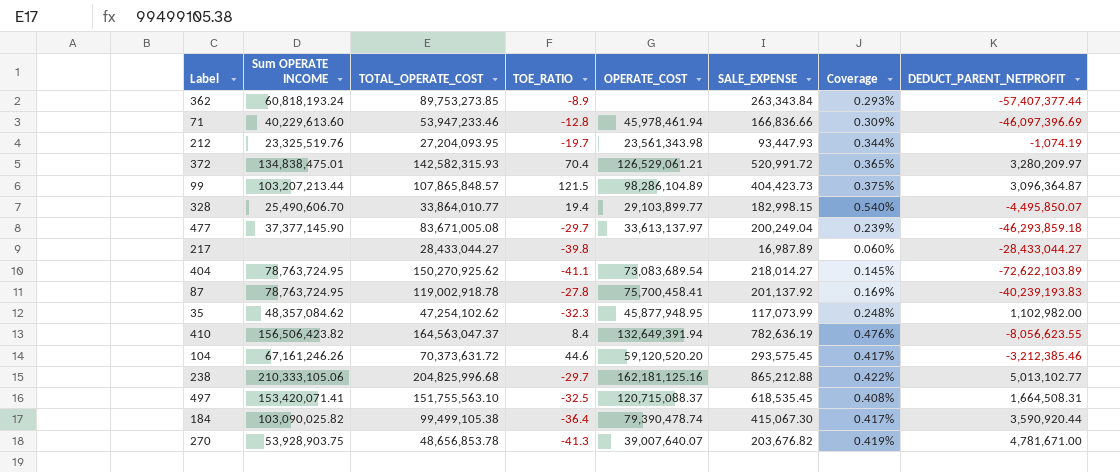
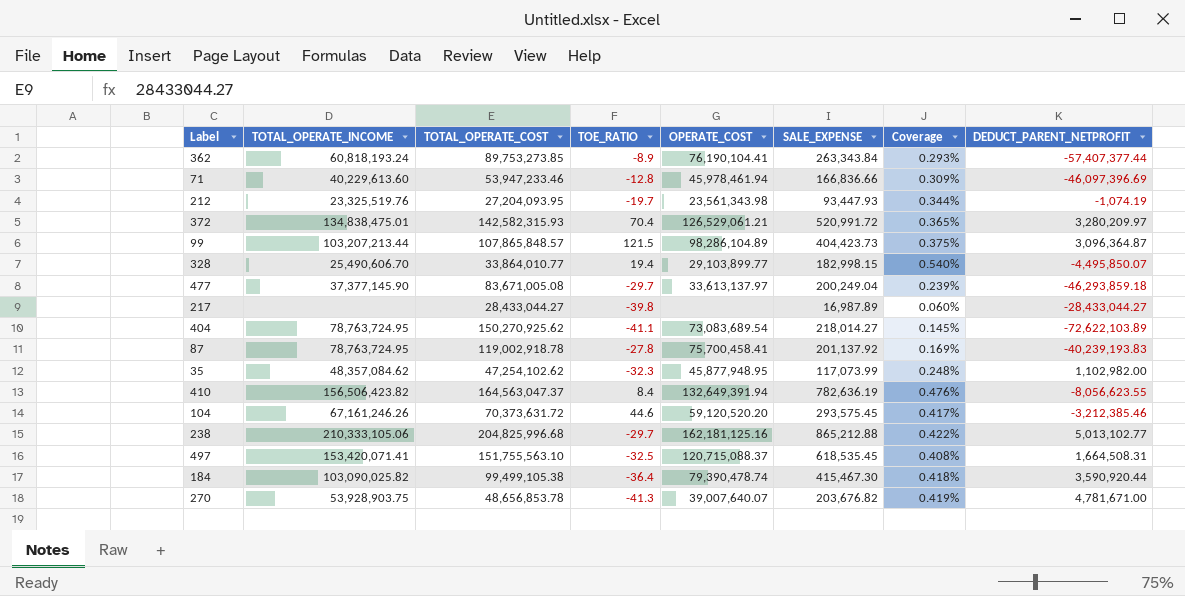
column name: Sum OPERATE INCOME -> TOTAL_OPERATE_INCOME
362 | OPERATE_COST: none -> 76,190,104.41
184 | SALE_EXPENSE: 415,067.30 -> 415,467.30
184 | Coverage: 0.417% -> 0.418%

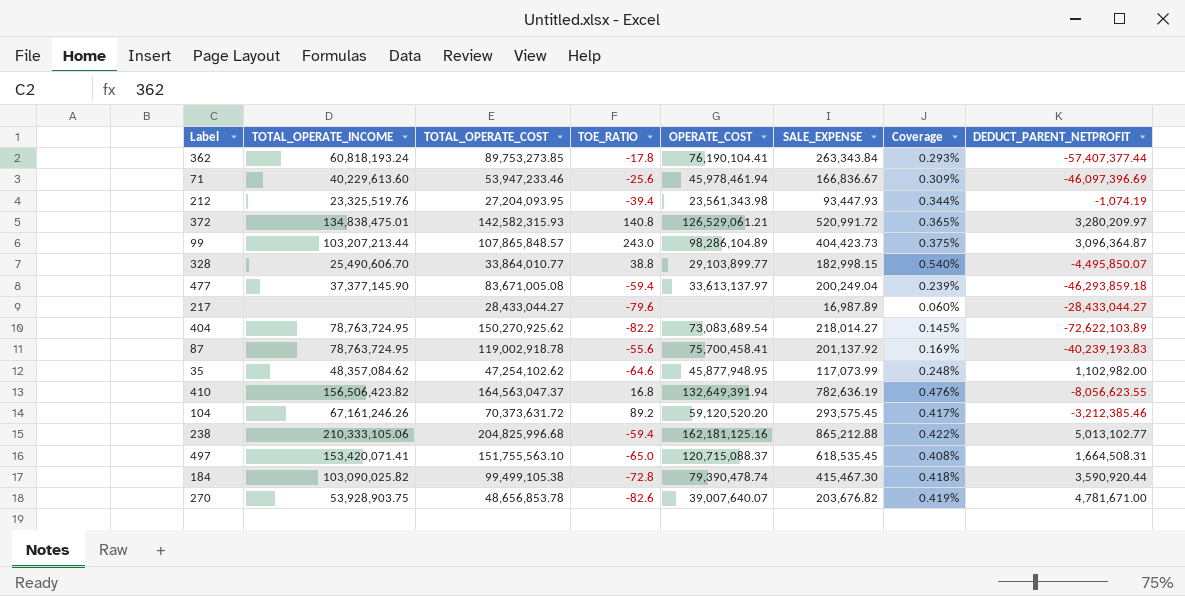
362 | TOE_RATIO: -8.9 -> -17.8
71 | TOE_RATIO: -12.8 -> -25.6
71 | SALE_EXPENSE: 166,836.66 -> 166,836.67
212 | TOE_RATIO: -19.7 -> -39.4
372 | TOE_RATIO: 70.4 -> 140.8
99 | TOE_RATIO: 121.5 -> 243.0
328 | TOE_RATIO: 19.4 -> 38.8
477 | TOE_RATIO: -29.7 -> -59.4
217 | TOE_RATIO: -39.8 -> -79.6
404 | TOE_RATIO: -41.1 -> -82.2
87 | TOE_RATIO: -27.8 -> -55.6
35 | TOE_RATIO: -32.3 -> -64.6
410 | TOE_RATIO: 8.4 -> 16.8
104 | TOE_RATIO: 44.6 -> 89.2
238 | TOE_RATIO: -29.7 -> -59.4
497 | TOE_RATIO: -32.5 -> -65.0
184 | TOE_RATIO: -36.4 -> -72.8
270 | TOE_RATIO: -41.3 -> -82.6

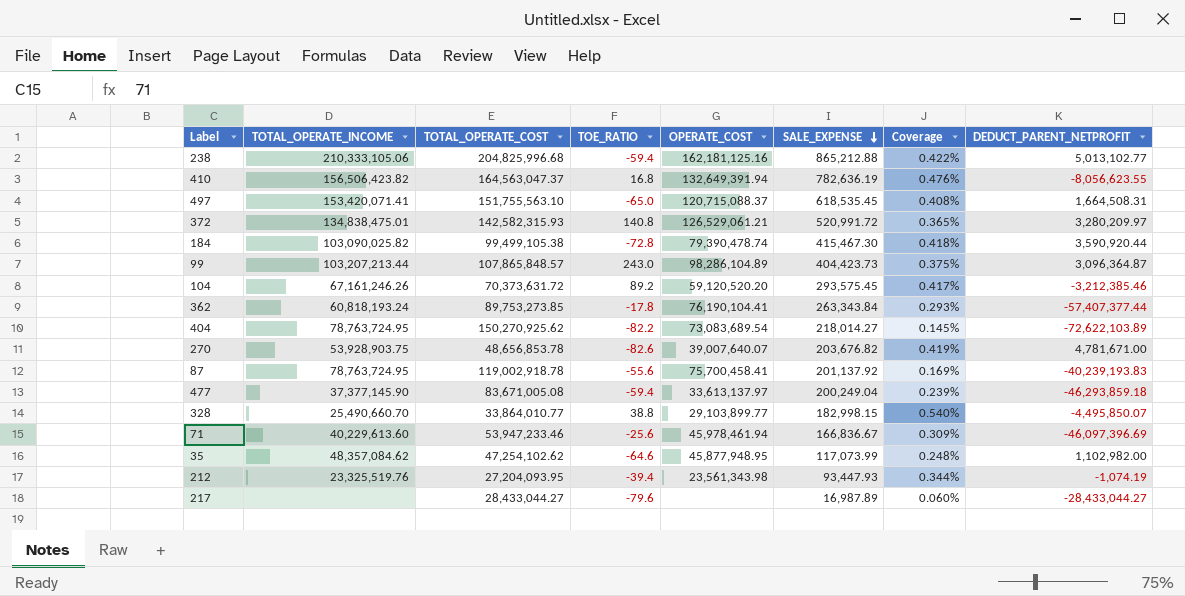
row order: none -> SALE_EXPENSE descending
328 | TOTAL_OPERATE_INCOME: 25,490,606.70 -> 25,490,660.70

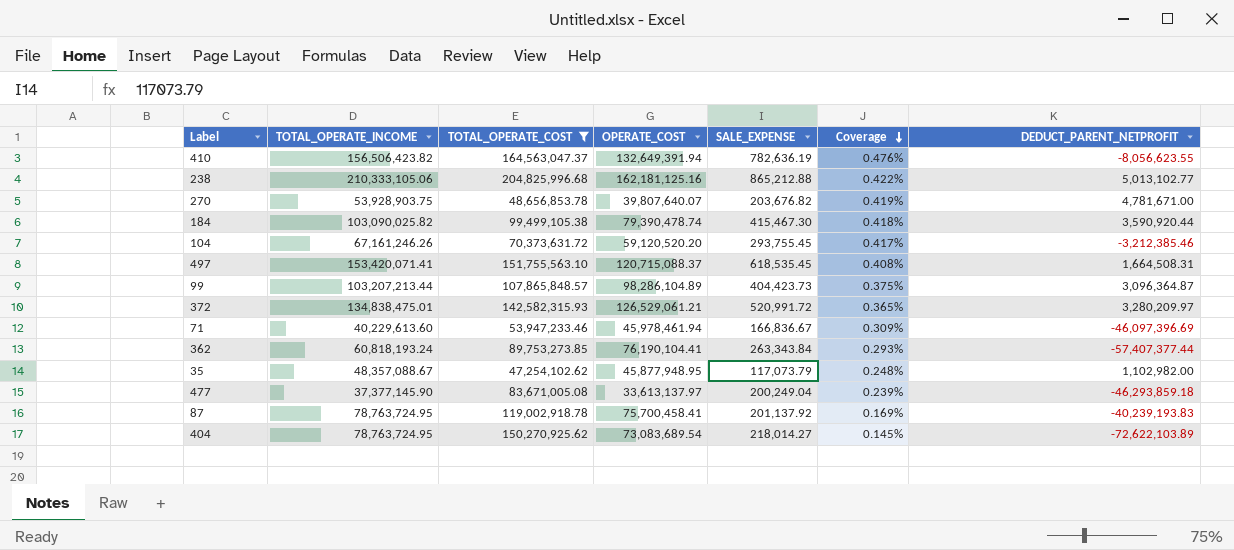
filter: none -> TOTAL_OPERATE_COST >= 47,254,102.62
row order: SALE_EXPENSE descending -> Coverage descending
column TOE_RATIO | position: 4 -> none
270 | OPERATE_COST: 39,007,640.07 -> 39,807,640.07
104 | SALE_EXPENSE: 293,575.45 -> 293,755.45
35 | TOTAL_OPERATE_INCOME: 48,357,084.62 -> 48,357,088.67
35 | SALE_EXPENSE: 117,073.99 -> 117,073.79

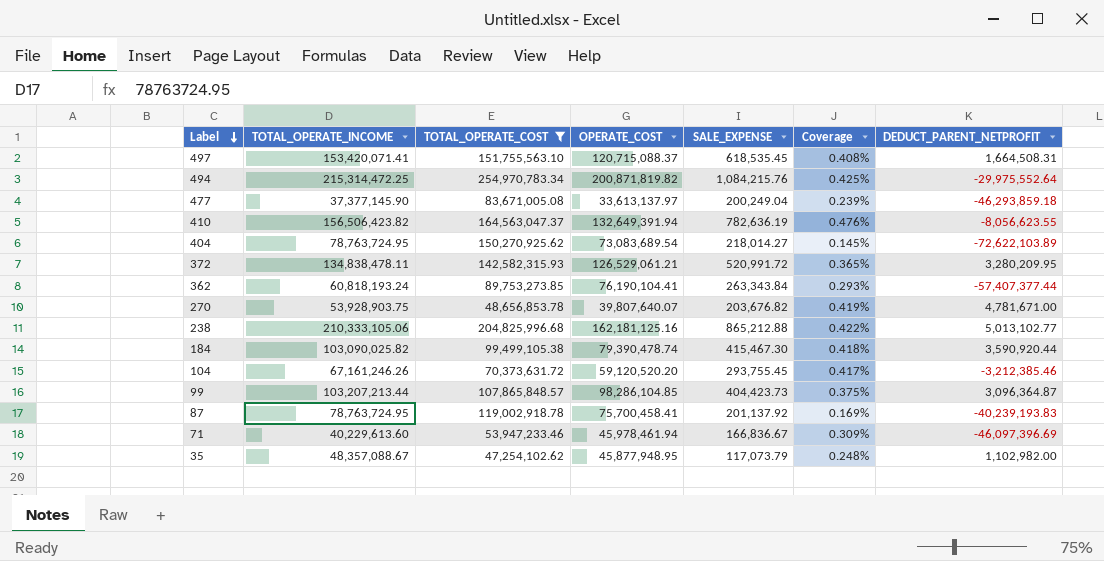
row order: Coverage descending -> Label descending
row 494: none -> 215,314,472.25 | 254,970,783.34 | 200,871,819.82 | 1,084,215.76 | 0.425% | -29,975,552.64
372 | TOTAL_OPERATE_INCOME: 134,838,475.01 -> 134,838,478.11
372 | DEDUCT_PARENT_NETPROFIT: 3,280,209.97 -> 3,280,209.95
99 | OPERATE_COST: 98,286,104.89 -> 98,286,104.85

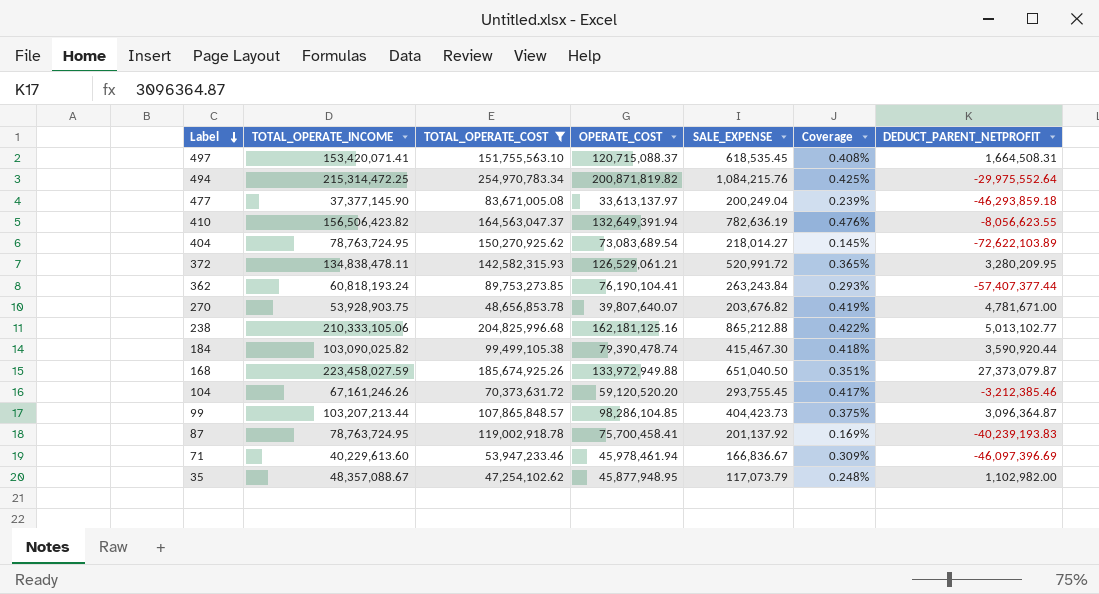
362 | SALE_EXPENSE: 263,343.84 -> 263,243.84
row 168: none -> 223,458,027.59 | 185,674,925.26 | 133,972,949.88 | 651,040.50 | 0.351% | 27,373,079.87

